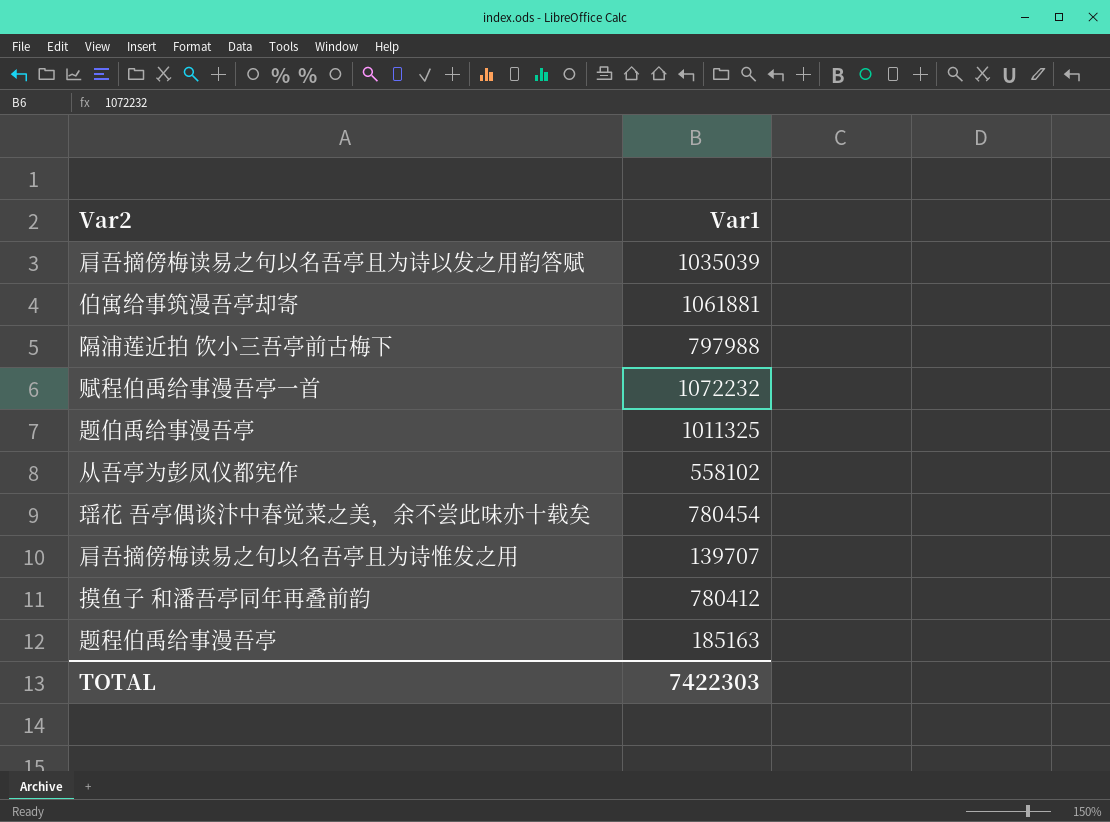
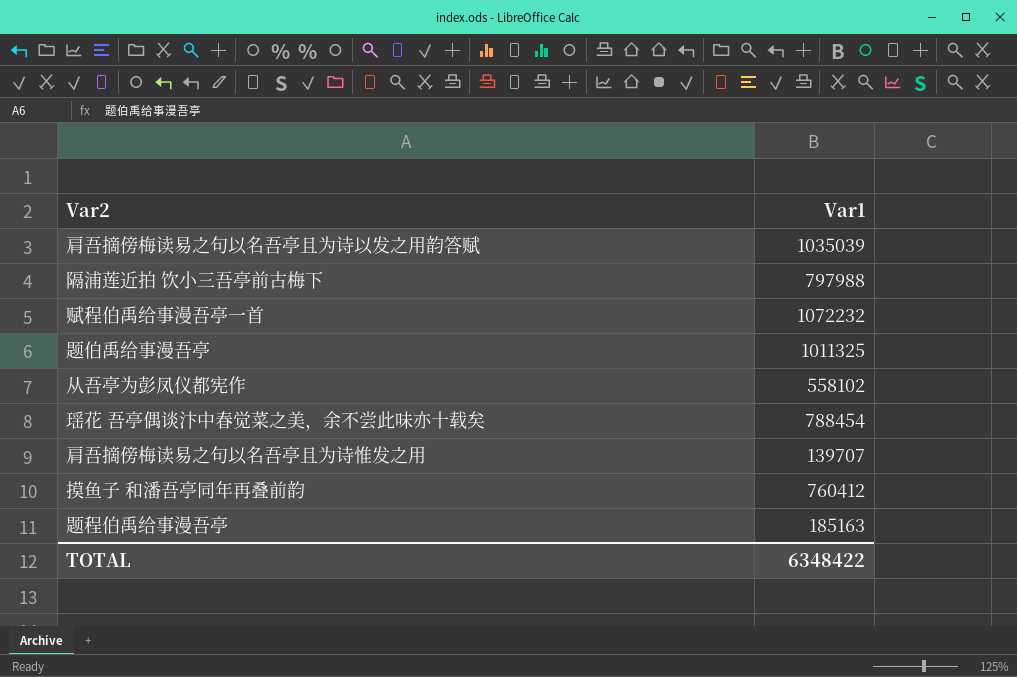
row 伯寓给事筑漫吾亭却寄: 1061881 -> none
瑶花 吾亭偶谈汴中春觉菜之美，余不尝此味亦十载矣 | Var1: 780454 -> 788454
摸鱼子 和潘吾亭同年再叠前韵 | Var1: 780412 -> 760412
TOTAL | Var1: 7422303 -> 6348422

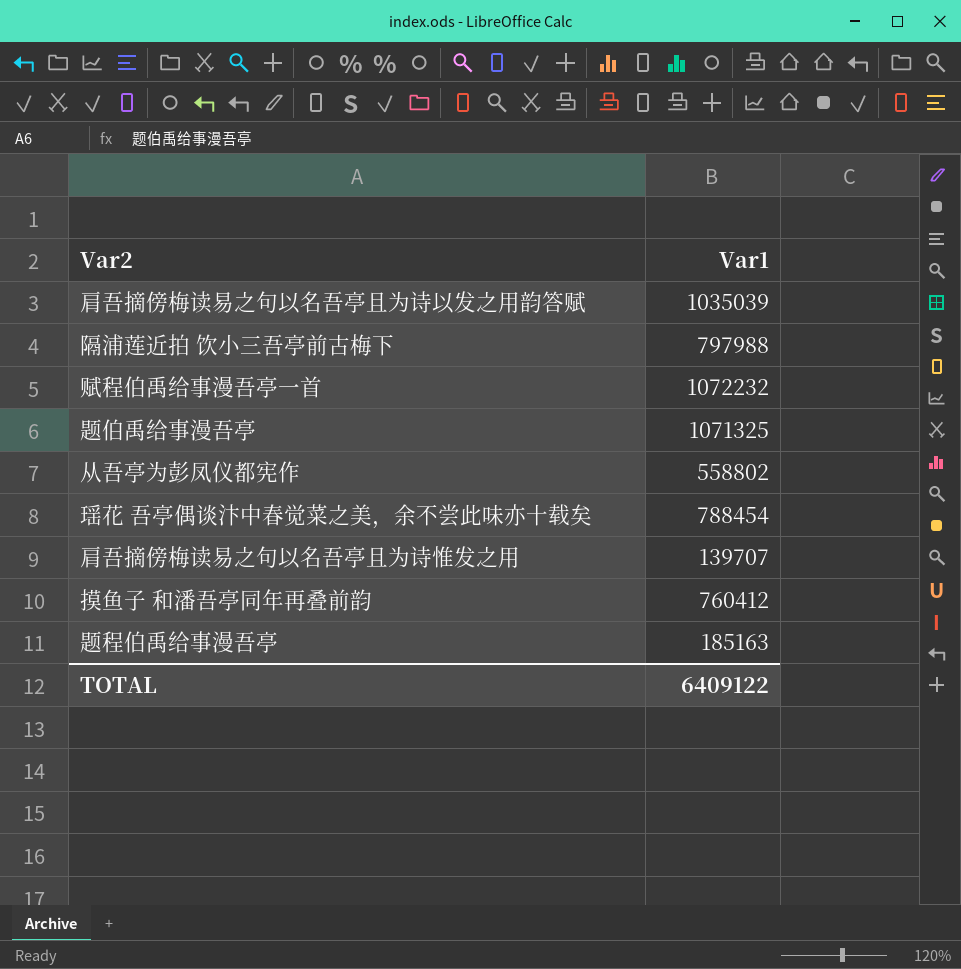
题伯禹给事漫吾亭 | Var1: 1011325 -> 1071325
从吾亭为彭凤仪都宪作 | Var1: 558102 -> 558802
TOTAL | Var1: 6348422 -> 6409122

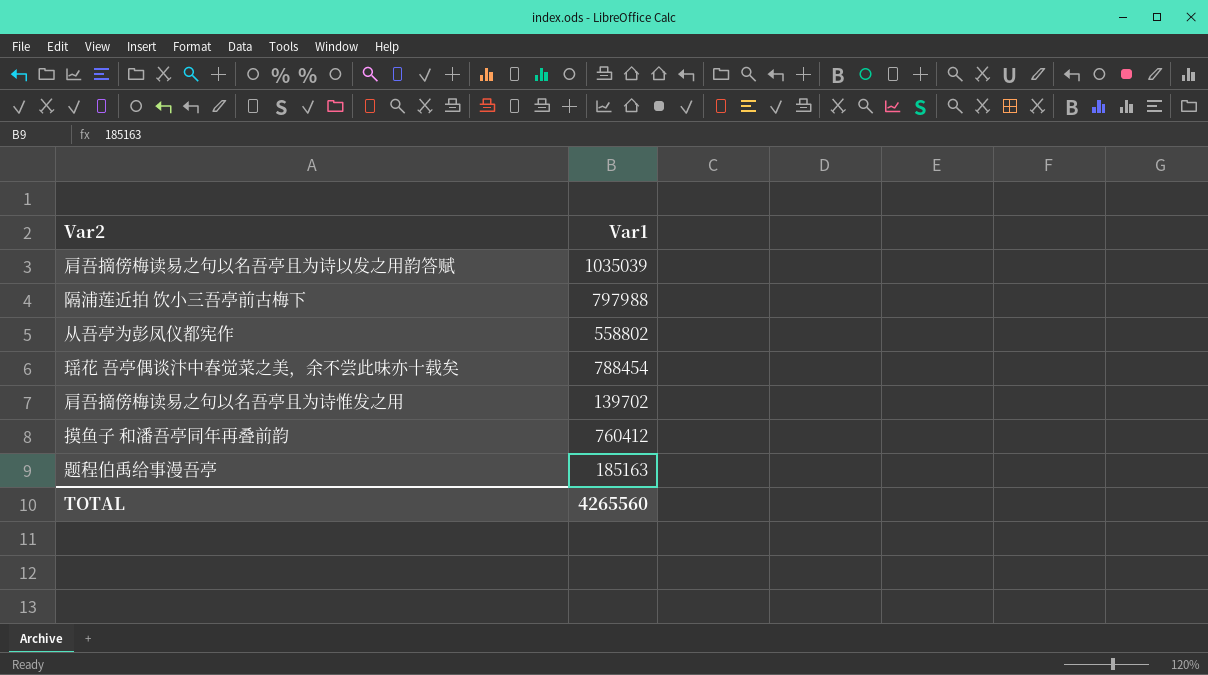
row 赋程伯禹给事漫吾亭一首: 1072232 -> none
row 题伯禹给事漫吾亭: 1071325 -> none
肩吾摘傍梅读易之句以名吾亭且为诗惟发之用 | Var1: 139707 -> 139702
TOTAL | Var1: 6409122 -> 4265560

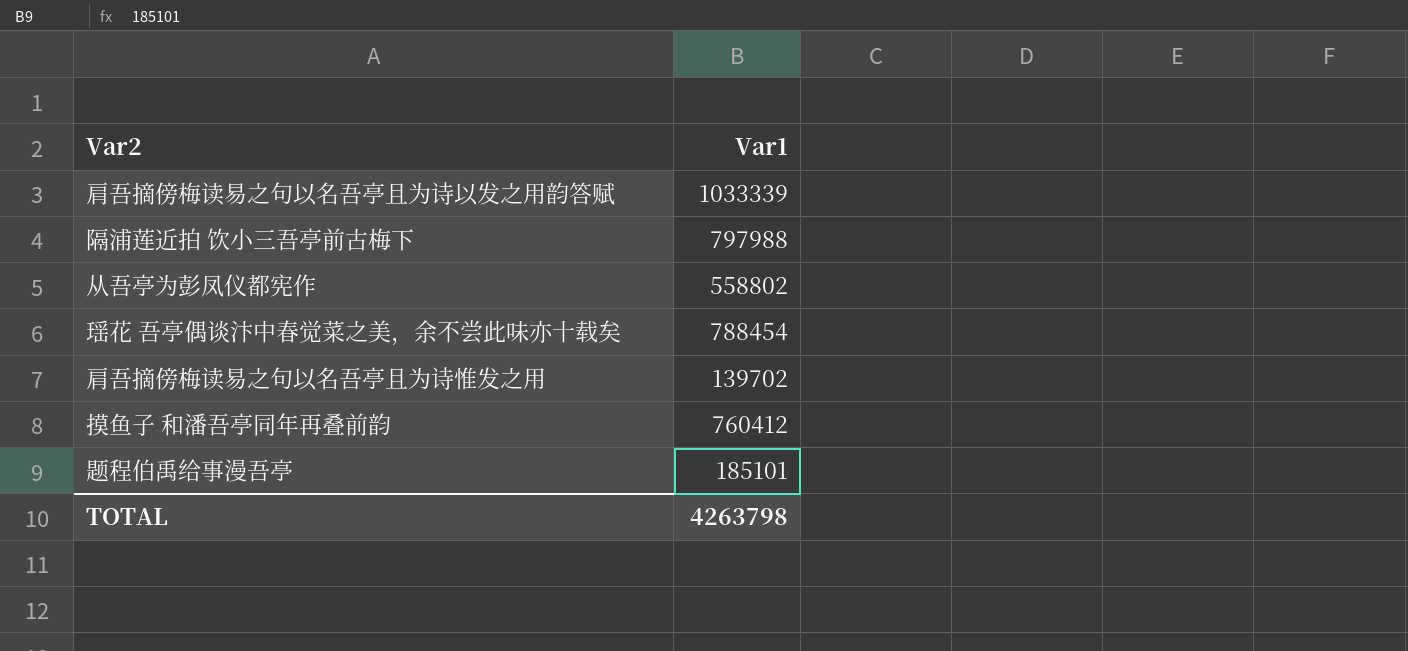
肩吾摘傍梅读易之句以名吾亭且为诗以发之用韵答赋 | Var1: 1035039 -> 1033339
题程伯禹给事漫吾亭 | Var1: 185163 -> 185101
TOTAL | Var1: 4265560 -> 4263798

